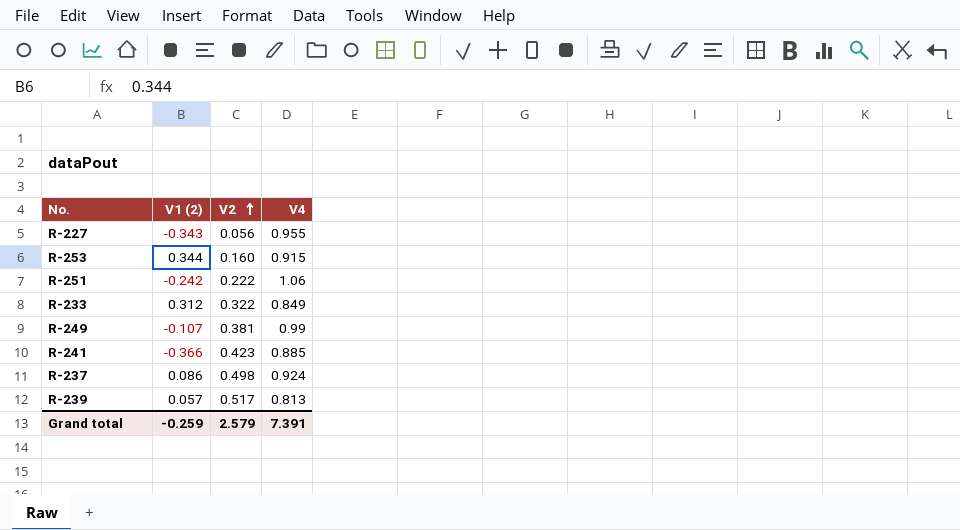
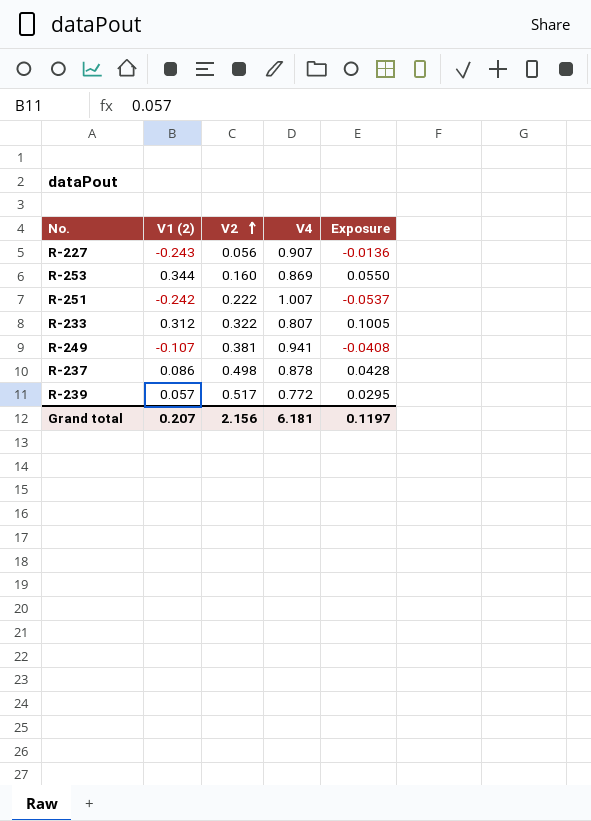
column Exposure | formula: none -> [V1 (2)] * [V2]
row R-241: -0.366 | 0.423 | 0.885 -> none
R-227 | V1 (2): -0.343 -> -0.243
R-227 | V4: 0.955 -> 0.907
R-253 | V4: 0.915 -> 0.869
R-251 | V4: 1.06 -> 1.007
R-233 | V4: 0.849 -> 0.807
R-249 | V4: 0.99 -> 0.941
R-237 | V4: 0.924 -> 0.878
R-239 | V4: 0.813 -> 0.772
Grand total | V1 (2): -0.259 -> 0.207
Grand total | V2: 2.579 -> 2.156
Grand total | V4: 7.391 -> 6.181

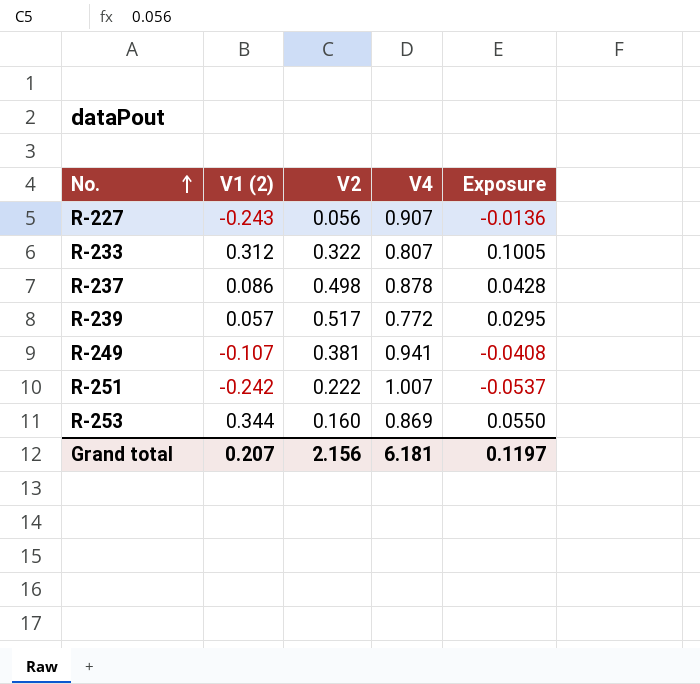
row order: V2 ascending -> No. ascending

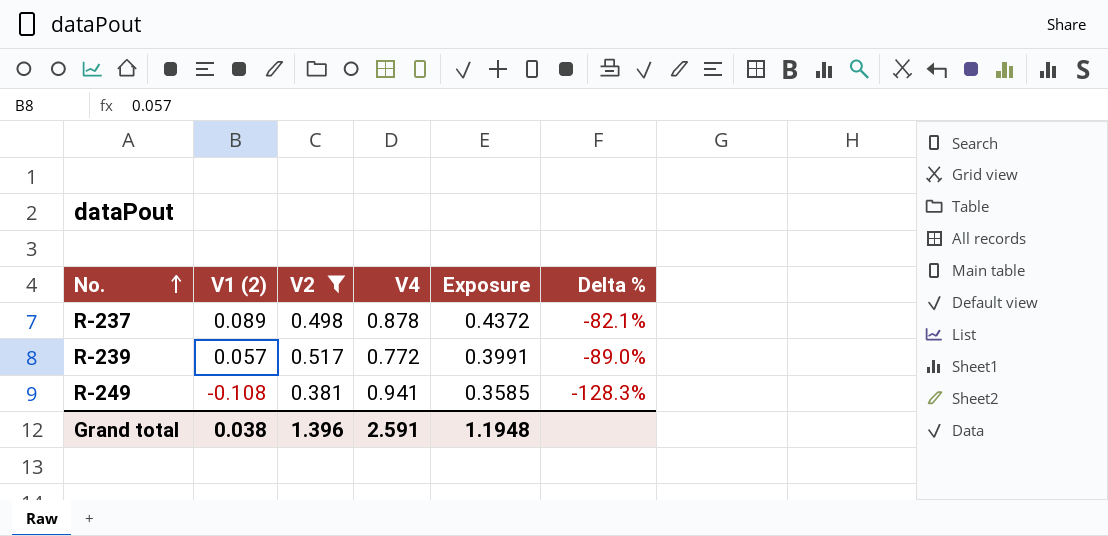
filter: none -> V2 >= 0.381
column Exposure | formula: [V1 (2)] * [V2] -> [V2] * [V4]
column Delta % | formula: none -> ([V1 (2)] - [V2]) / [V2]
R-237 | V1 (2): 0.086 -> 0.089
R-249 | V1 (2): -0.107 -> -0.108
Grand total | V1 (2): 0.207 -> 0.038
Grand total | V2: 2.156 -> 1.396
Grand total | V4: 6.181 -> 2.591
Grand total | Exposure: 0.1197 -> 1.1948

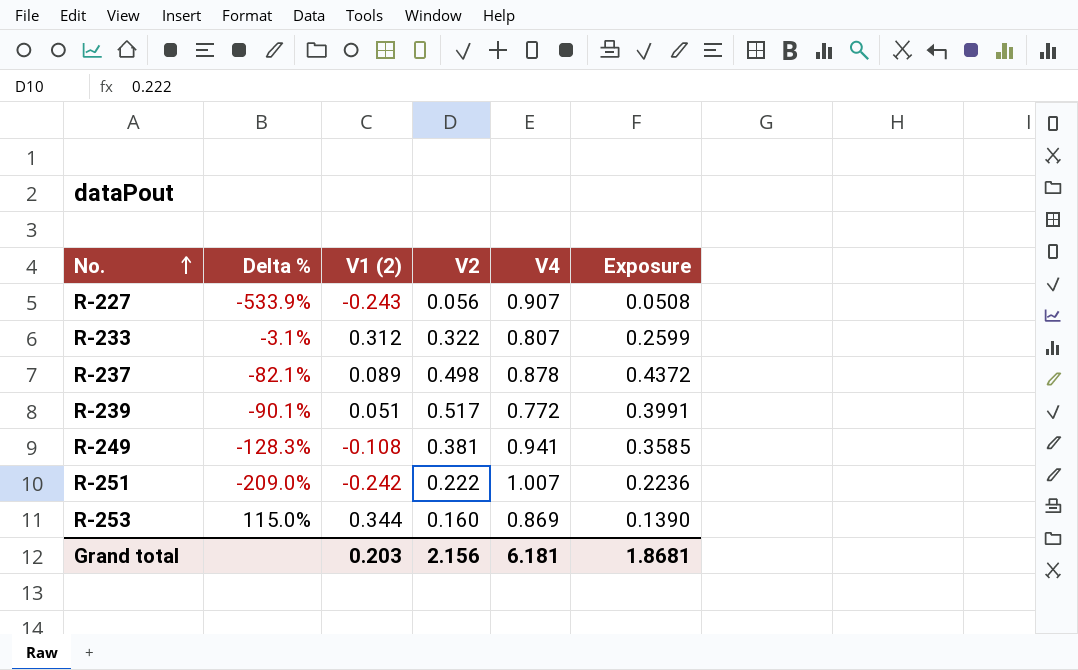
filter: V2 >= 0.381 -> none
column Delta % | position: 6 -> 2
R-239 | Delta %: -89.0% -> -90.1%
R-239 | V1 (2): 0.057 -> 0.051
Grand total | V1 (2): 0.038 -> 0.203
Grand total | V2: 1.396 -> 2.156
Grand total | V4: 2.591 -> 6.181
Grand total | Exposure: 1.1948 -> 1.8681

